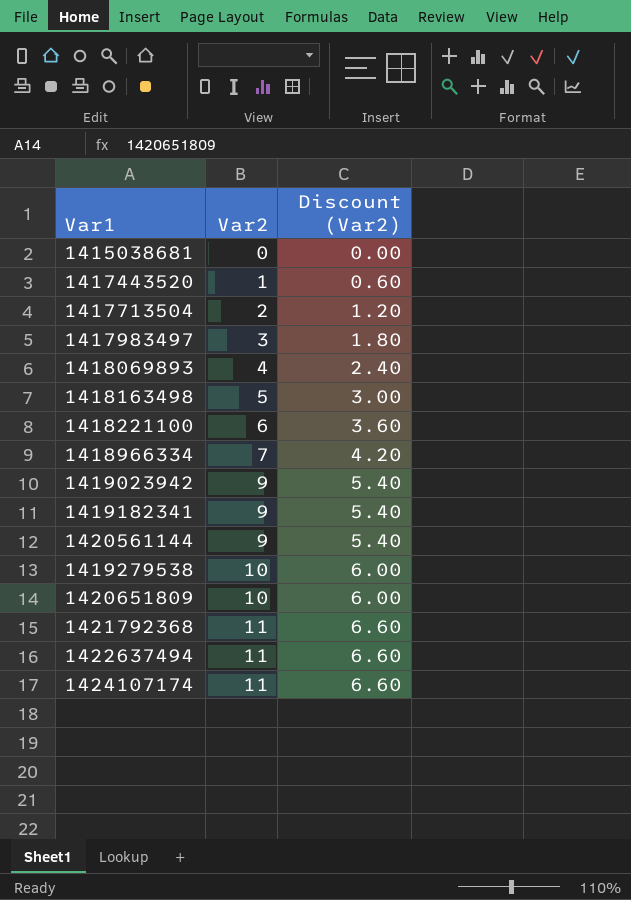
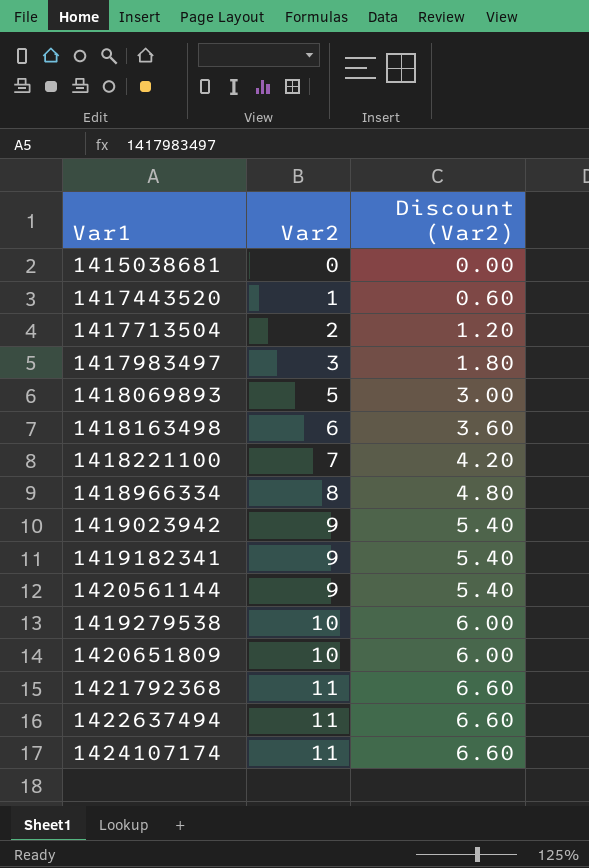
1418069893 | Var2: 4 -> 5
1418069893 | Discount (Var2): 2.40 -> 3.00
1418163498 | Var2: 5 -> 6
1418163498 | Discount (Var2): 3.00 -> 3.60
1418221100 | Var2: 6 -> 7
1418221100 | Discount (Var2): 3.60 -> 4.20
1418966334 | Var2: 7 -> 8
1418966334 | Discount (Var2): 4.20 -> 4.80

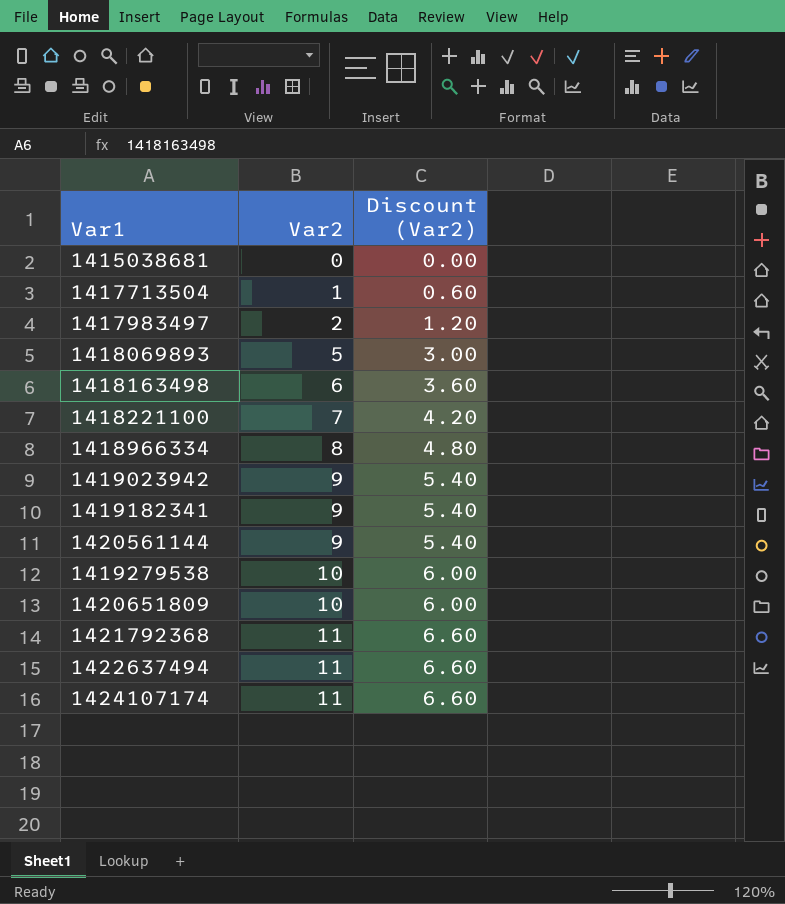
row 1417443520: 1 | 0.60 -> none
1417713504 | Var2: 2 -> 1
1417713504 | Discount (Var2): 1.20 -> 0.60
1417983497 | Var2: 3 -> 2
1417983497 | Discount (Var2): 1.80 -> 1.20

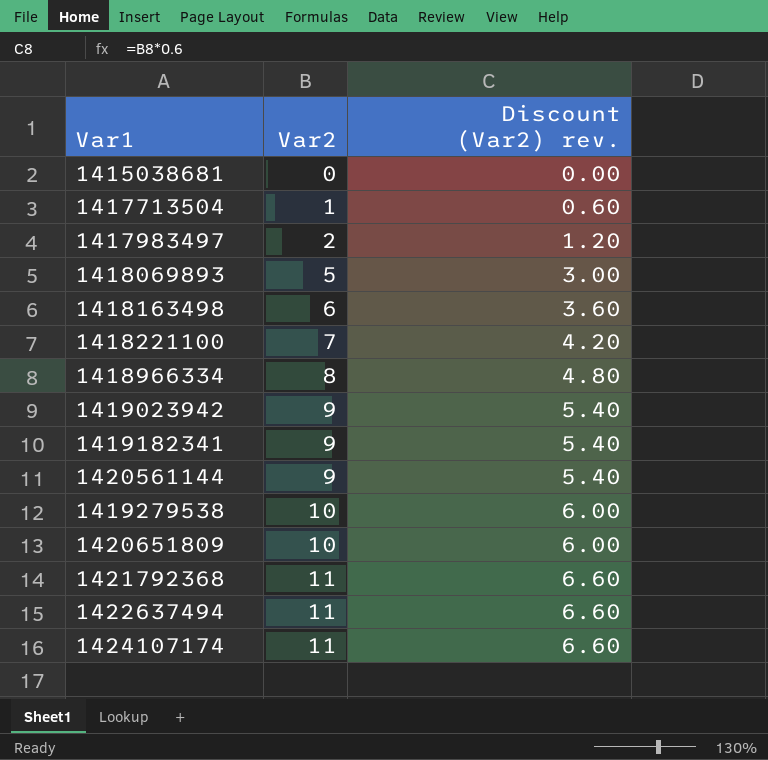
column name: Discount (Var2) -> Discount (Var2) rev.

